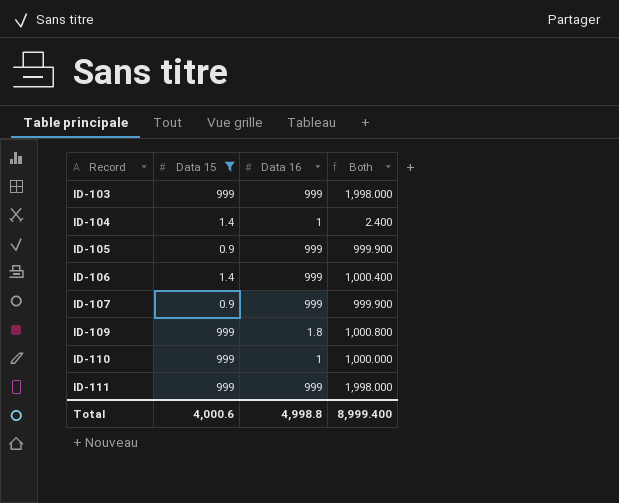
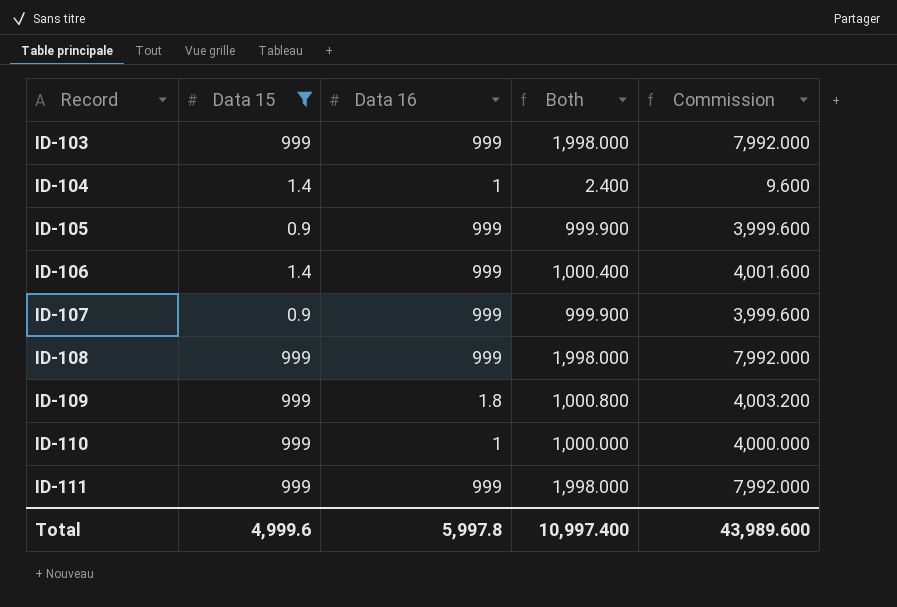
column Commission | formula: none -> [Both] * 4
row ID-108: none -> 999 | 999 | 1,998.000 | 7,992.000
Total | Data 15: 4,000.6 -> 4,999.6
Total | Data 16: 4,998.8 -> 5,997.8
Total | Both: 8,999.400 -> 10,997.400

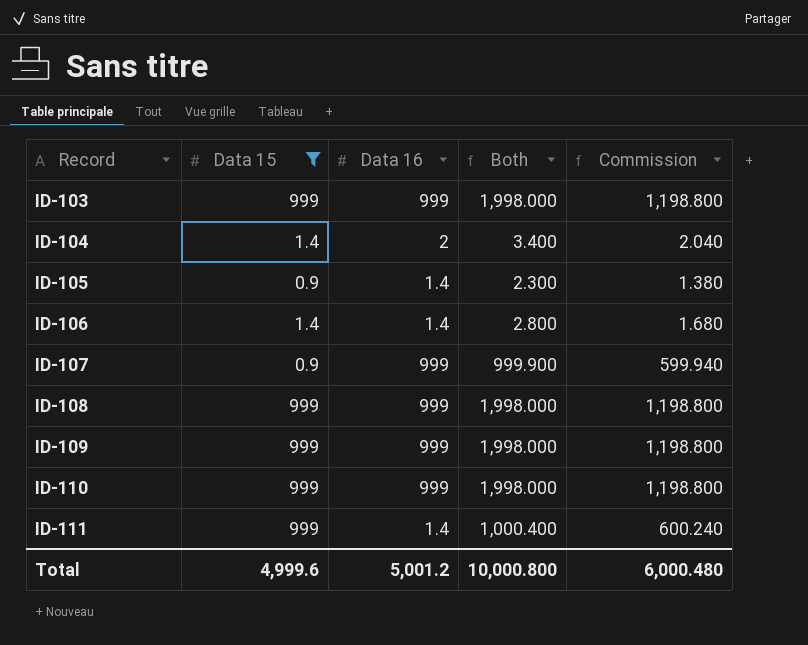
column Commission | formula: [Both] * 4 -> [Both] * 0.6
ID-104 | Data 16: 1 -> 2
ID-104 | Both: 2.400 -> 3.400
ID-105 | Data 16: 999 -> 1.4
ID-105 | Both: 999.900 -> 2.300
ID-106 | Data 16: 999 -> 1.4
ID-106 | Both: 1,000.400 -> 2.800
ID-109 | Data 16: 1.8 -> 999
ID-109 | Both: 1,000.800 -> 1,998.000
ID-110 | Data 16: 1 -> 999
ID-110 | Both: 1,000.000 -> 1,998.000
ID-111 | Data 16: 999 -> 1.4
ID-111 | Both: 1,998.000 -> 1,000.400
Total | Data 16: 5,997.8 -> 5,001.2
Total | Both: 10,997.400 -> 10,000.800
Total | Commission: 43,989.600 -> 6,000.480

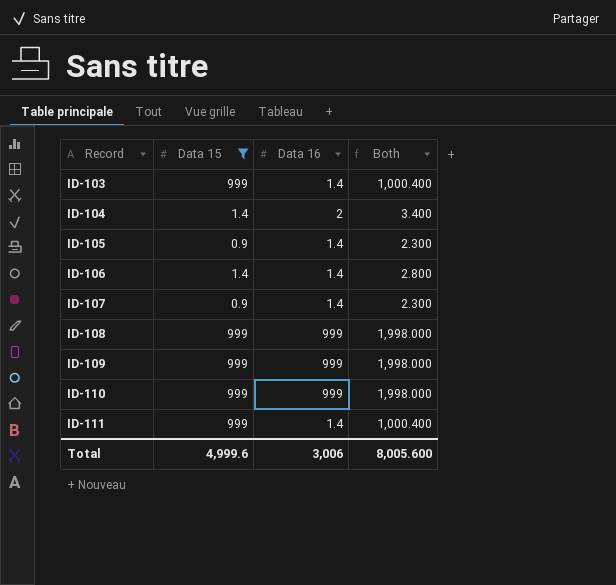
column Commission | formula: [Both] * 0.6 -> none
ID-103 | Data 16: 999 -> 1.4
ID-103 | Both: 1,998.000 -> 1,000.400
ID-107 | Data 16: 999 -> 1.4
ID-107 | Both: 999.900 -> 2.300
Total | Data 16: 5,001.2 -> 3,006
Total | Both: 10,000.800 -> 8,005.600

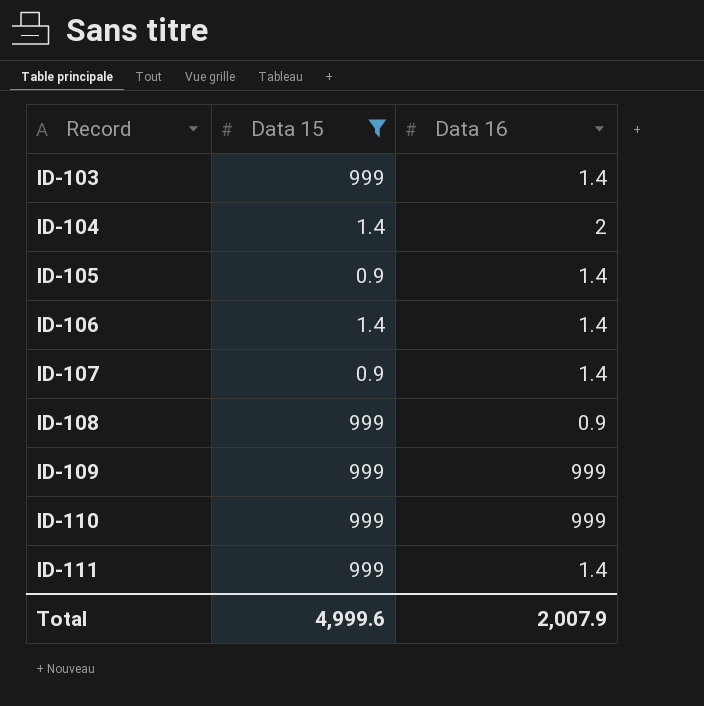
column Both | formula: [Data 15] + [Data 16] -> none
ID-108 | Data 16: 999 -> 0.9
Total | Data 16: 3,006 -> 2,007.9

